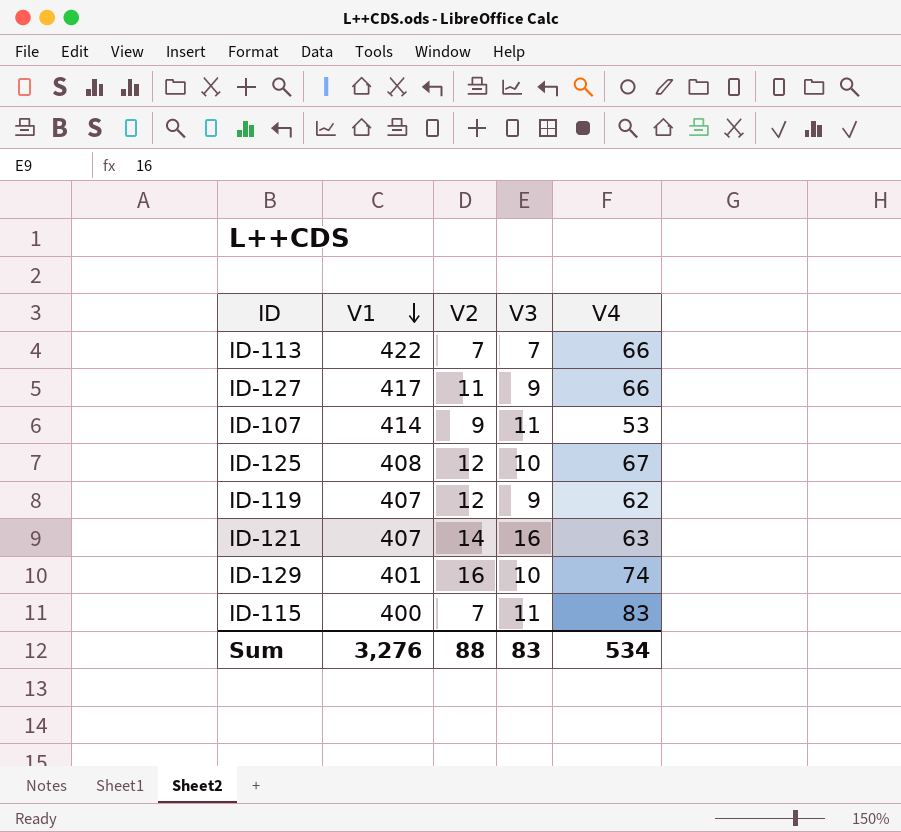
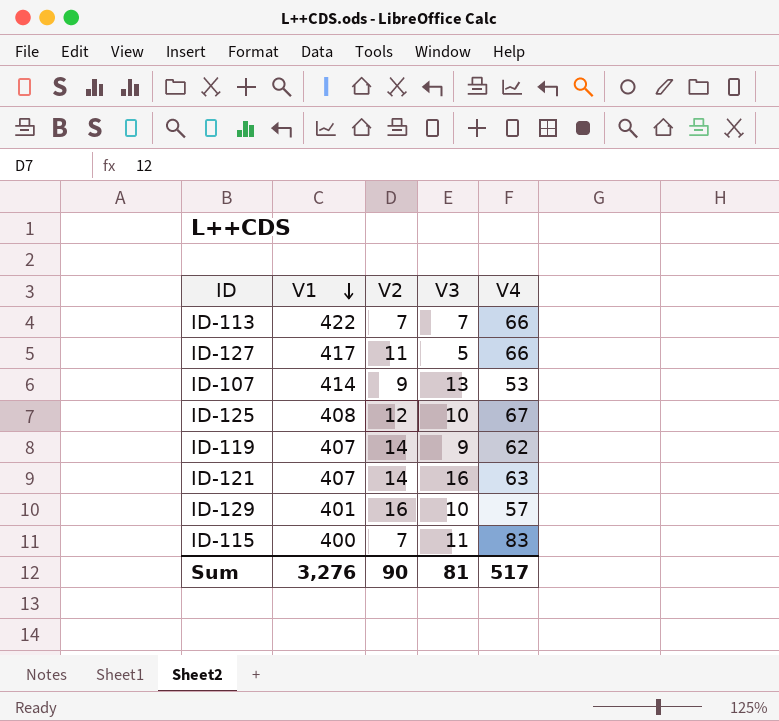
ID-127 | V3: 9 -> 5
ID-107 | V3: 11 -> 13
ID-119 | V2: 12 -> 14
ID-129 | V4: 74 -> 57
Sum | V2: 88 -> 90
Sum | V3: 83 -> 81
Sum | V4: 534 -> 517

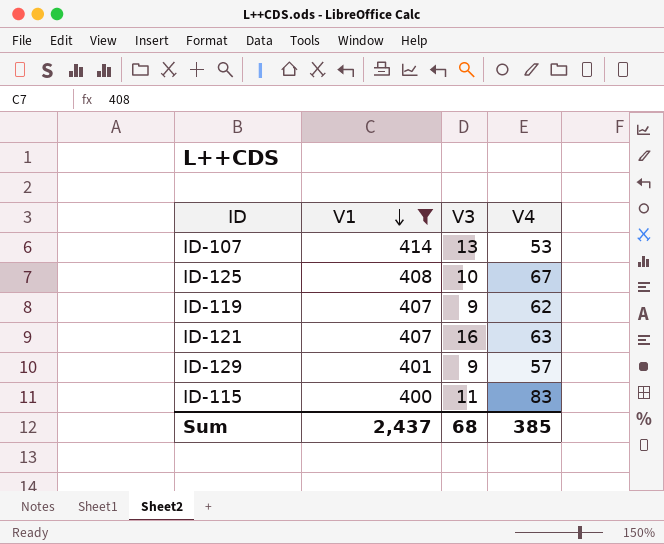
filter: none -> V1 <= 414
column V2 | position: 3 -> none
ID-129 | V3: 10 -> 9
Sum | V1: 3,276 -> 2,437
Sum | V3: 81 -> 68
Sum | V4: 517 -> 385

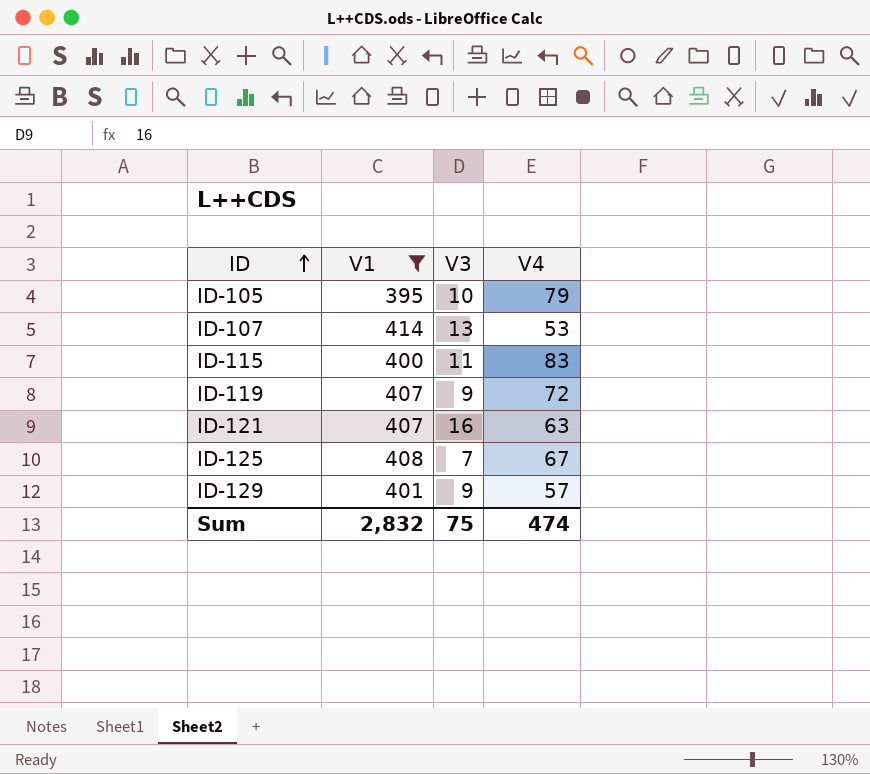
row order: V1 descending -> ID ascending
row ID-105: none -> 395 | 10 | 79
ID-119 | V4: 62 -> 72
ID-125 | V3: 10 -> 7
Sum | V1: 2,437 -> 2,832
Sum | V3: 68 -> 75
Sum | V4: 385 -> 474

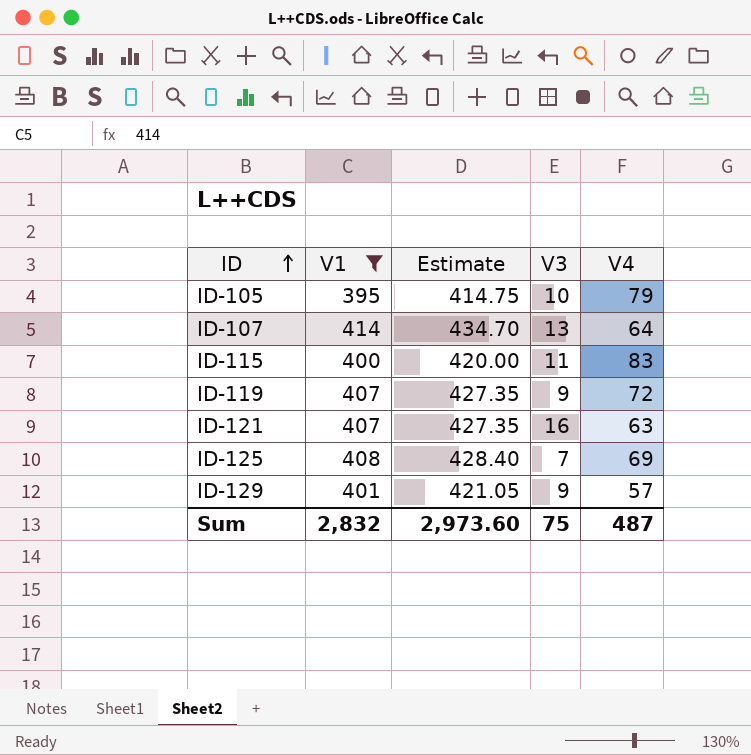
column Estimate | formula: none -> [V1] * 1.05
ID-107 | V4: 53 -> 64
ID-125 | V4: 67 -> 69
Sum | V4: 474 -> 487

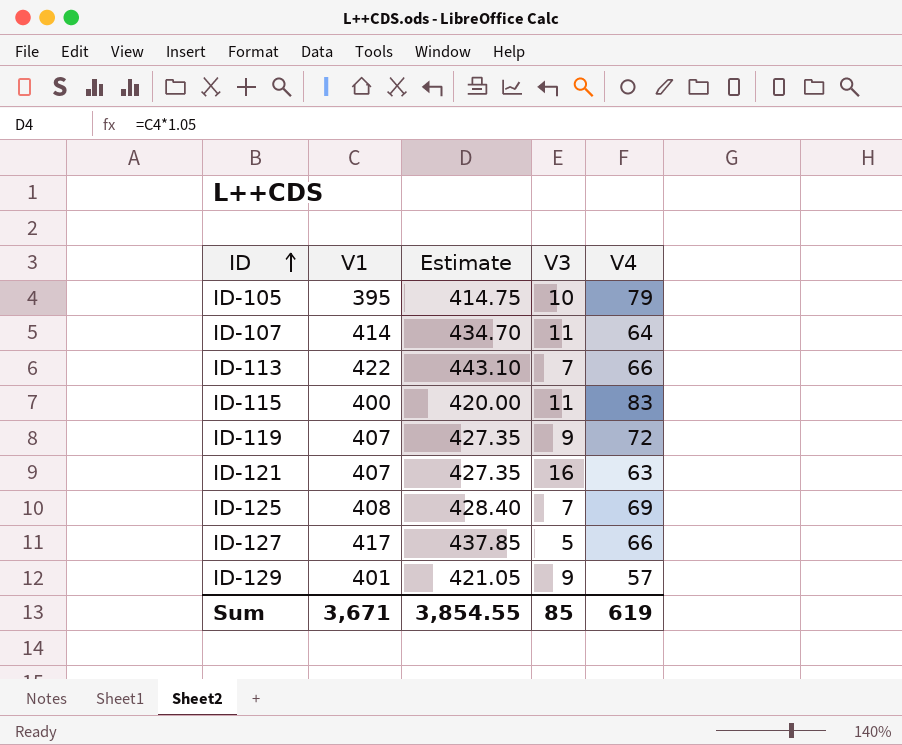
filter: V1 <= 414 -> none
ID-107 | V3: 13 -> 11
Sum | V1: 2,832 -> 3,671
Sum | Estimate: 2,973.60 -> 3,854.55
Sum | V3: 75 -> 85
Sum | V4: 487 -> 619

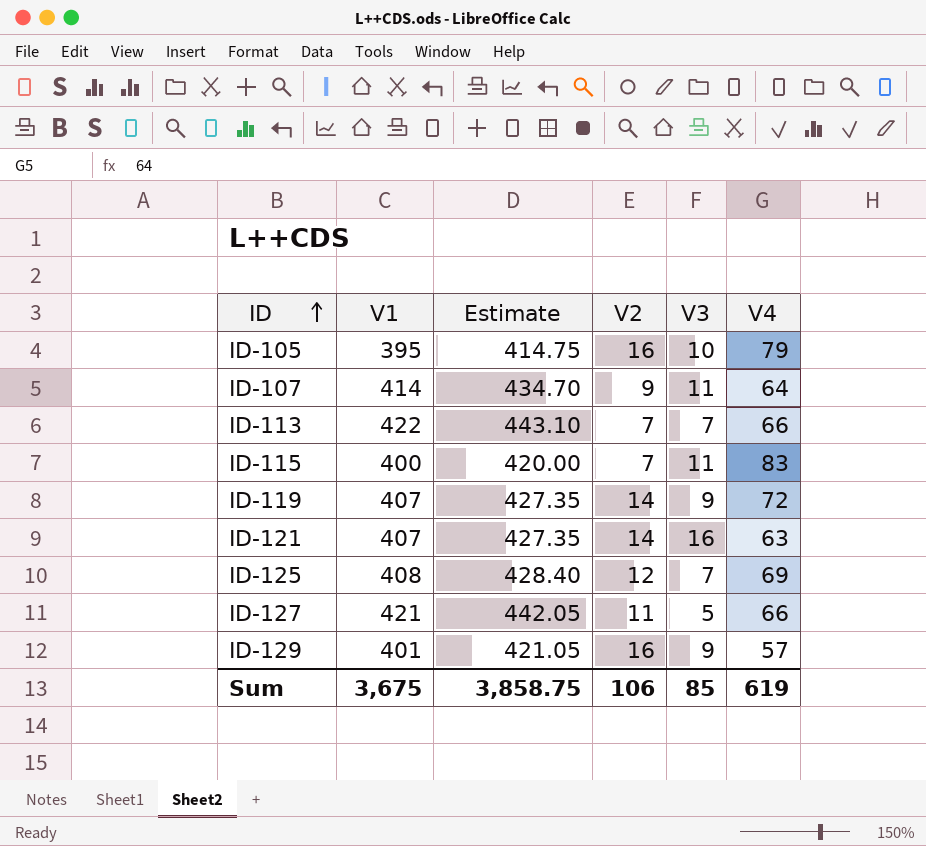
column V2 | position: none -> 4
ID-127 | V1: 417 -> 421
ID-127 | Estimate: 437.85 -> 442.05
Sum | V1: 3,671 -> 3,675
Sum | Estimate: 3,854.55 -> 3,858.75

